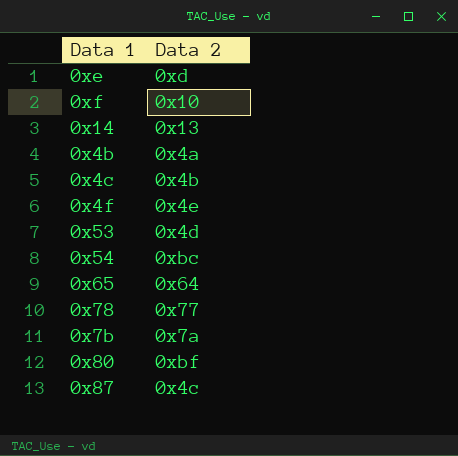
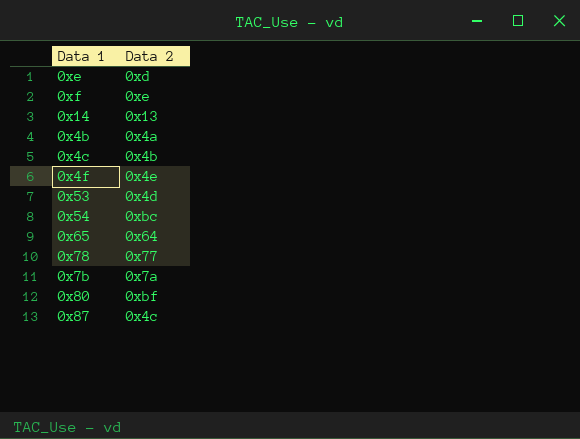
0xf | Data 2: 0x10 -> 0xe

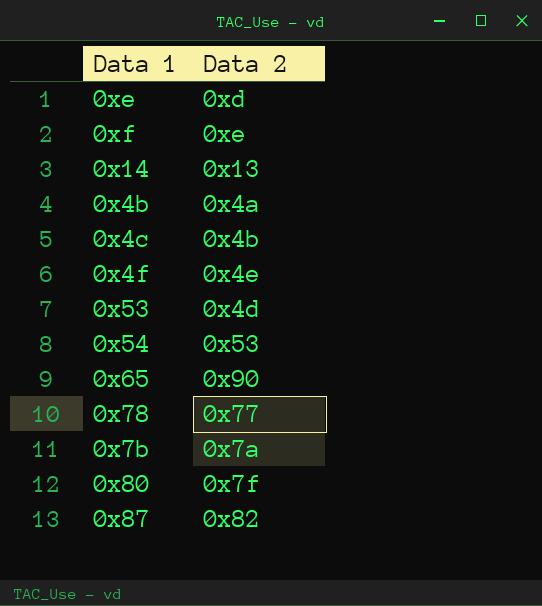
0x54 | Data 2: 0xbc -> 0x53
0x65 | Data 2: 0x64 -> 0x90
0x80 | Data 2: 0xbf -> 0x7f
0x87 | Data 2: 0x4c -> 0x82

